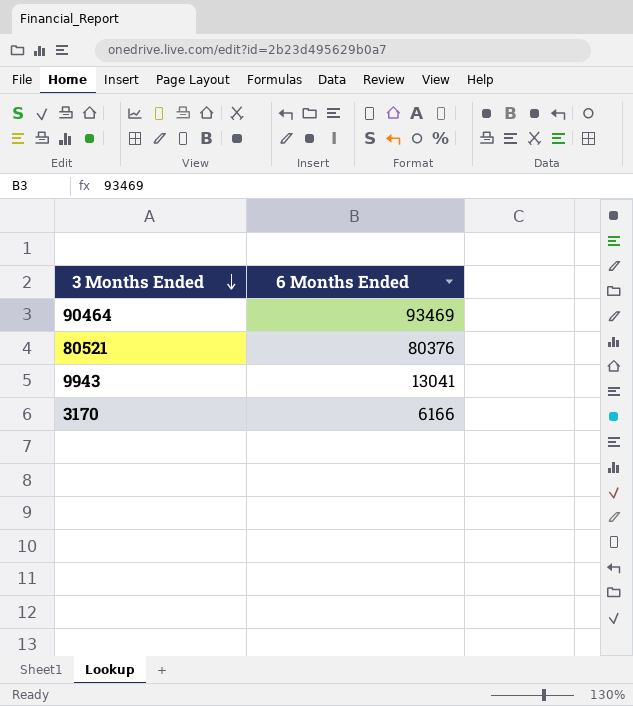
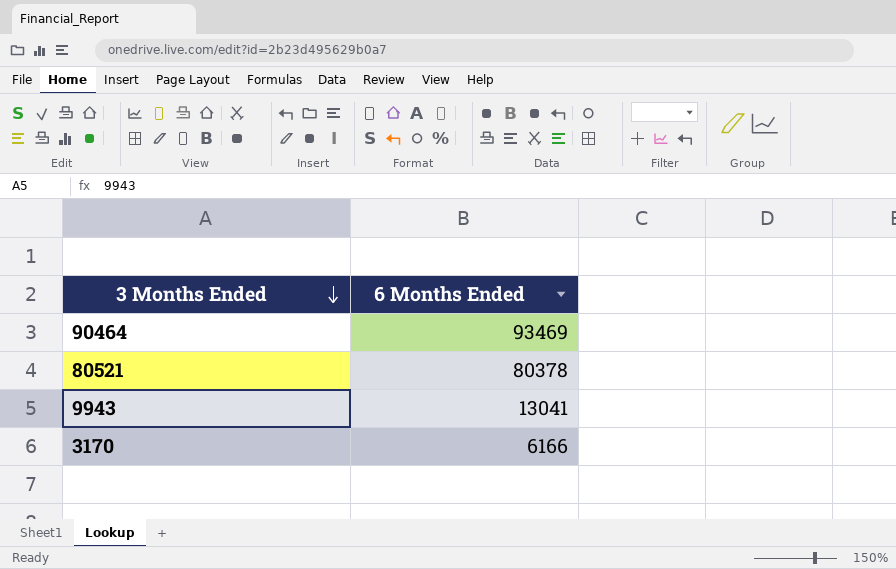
80521 | 6 Months Ended: 80376 -> 80378

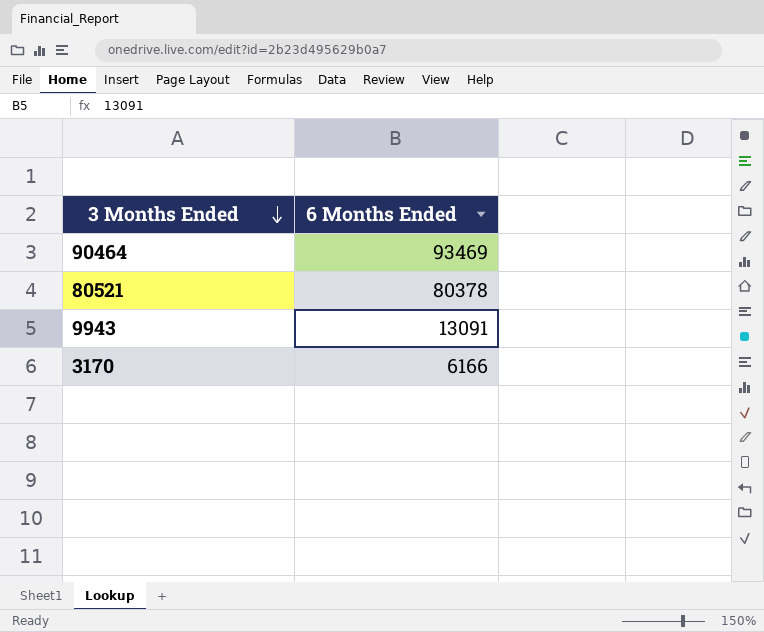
9943 | 6 Months Ended: 13041 -> 13091

